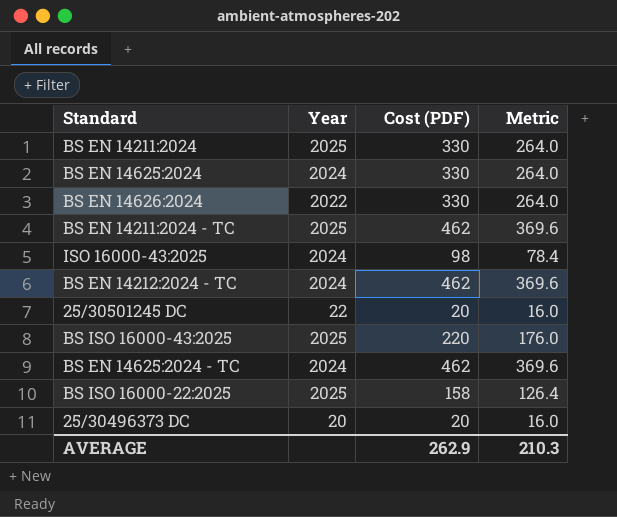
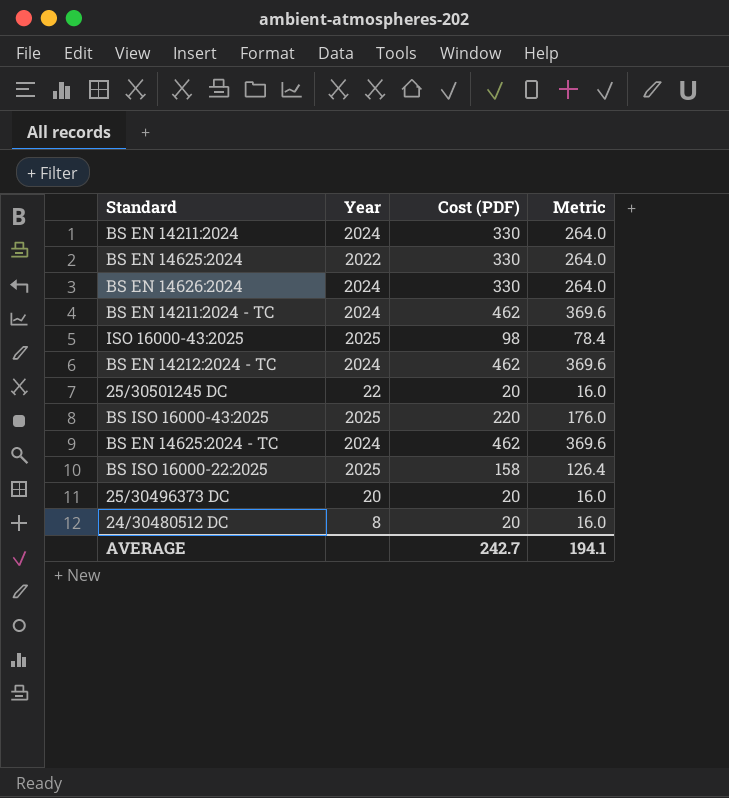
BS EN 14211:2024 | Year: 2025 -> 2024
BS EN 14625:2024 | Year: 2024 -> 2022
BS EN 14626:2024 | Year: 2022 -> 2024
BS EN 14211:2024 - TC | Year: 2025 -> 2024
ISO 16000-43:2025 | Year: 2024 -> 2025
row 24/30480512 DC: none -> 8 | 20 | 16.0
AVERAGE | Cost (PDF): 262.9 -> 242.7
AVERAGE | Metric: 210.3 -> 194.1

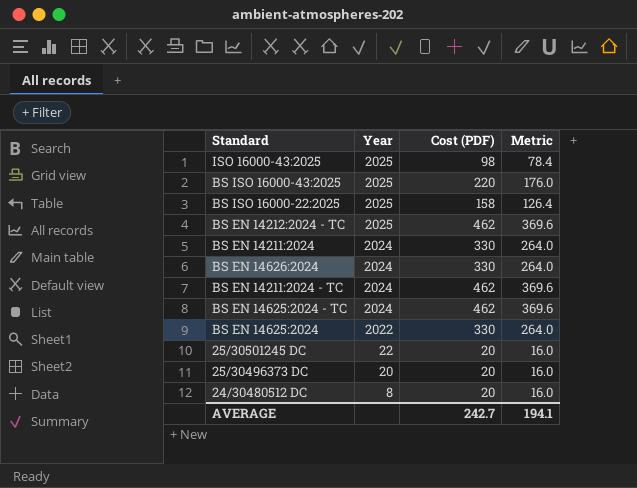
row order: none -> Year descending
BS EN 14212:2024 - TC | Year: 2024 -> 2025

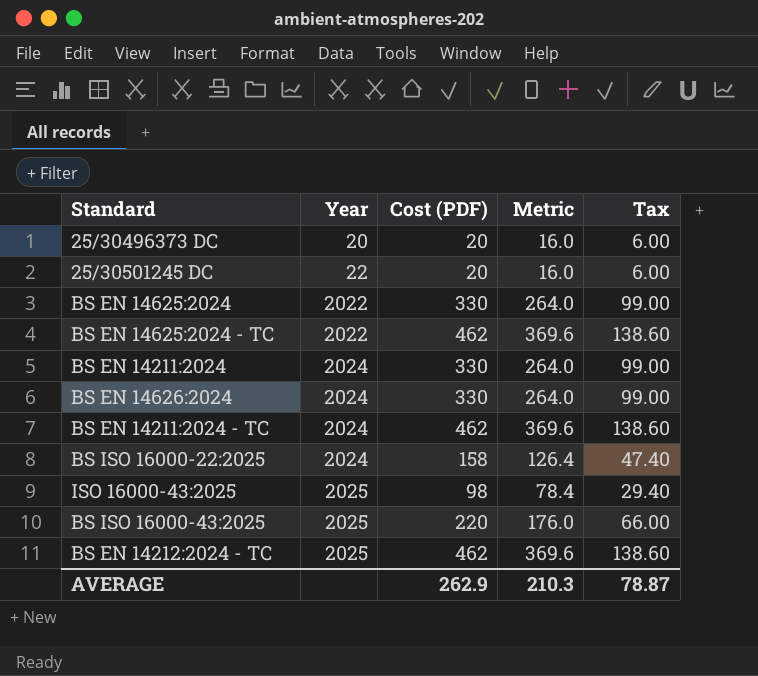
row order: Year descending -> Year ascending
column Tax | formula: none -> [Cost (PDF)] * 0.3
row 24/30480512 DC: 8 | 20 | 16.0 -> none
BS EN 14625:2024 - TC | Year: 2024 -> 2022
BS ISO 16000-22:2025 | Year: 2025 -> 2024
AVERAGE | Cost (PDF): 242.7 -> 262.9
AVERAGE | Metric: 194.1 -> 210.3

